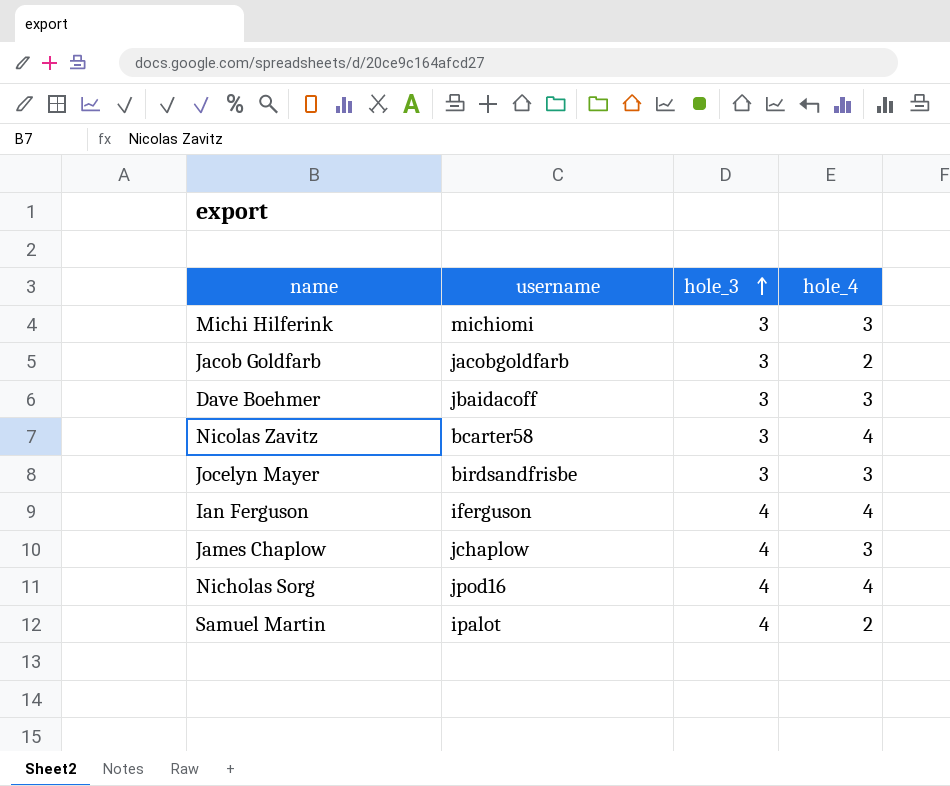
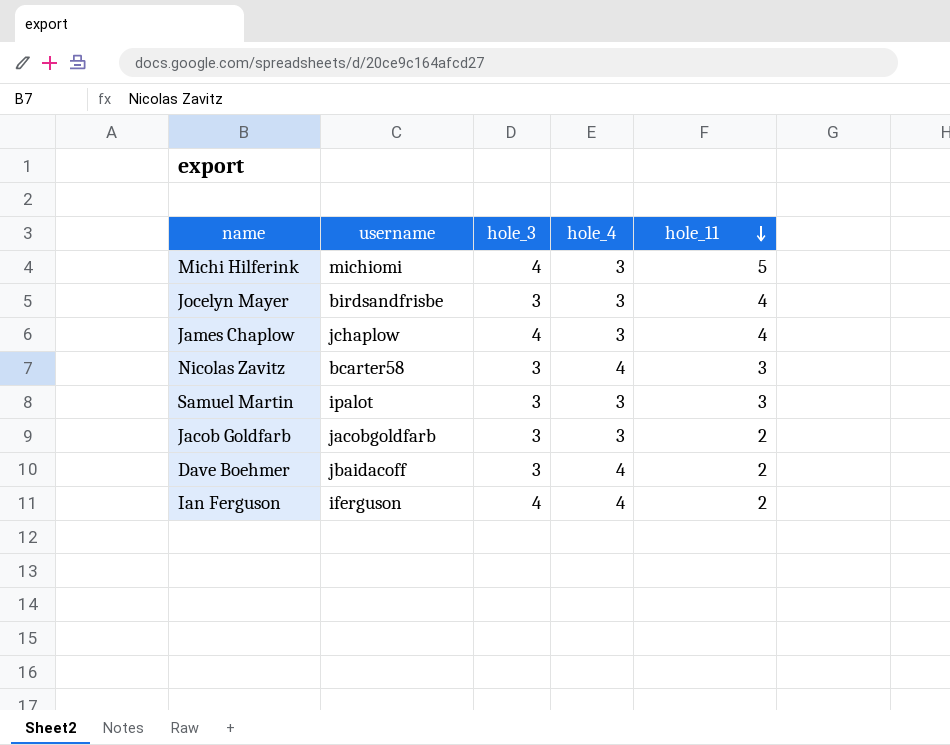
row order: hole_3 ascending -> hole_11 descending
column hole_11 | position: none -> 5
row Nicholas Sorg: jpod16 | 4 | 4 -> none
Michi Hilferink | hole_3: 3 -> 4
Samuel Martin | hole_3: 4 -> 3
Samuel Martin | hole_4: 2 -> 3
Jacob Goldfarb | hole_4: 2 -> 3
Dave Boehmer | hole_4: 3 -> 4

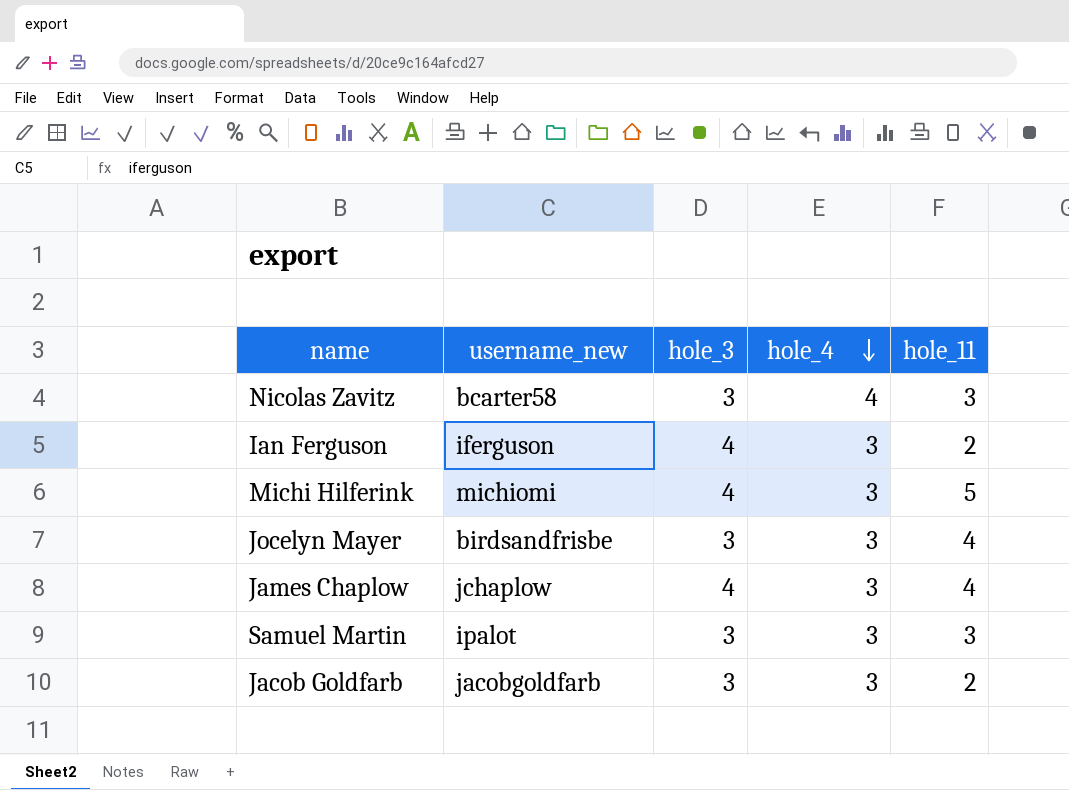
row order: hole_11 descending -> hole_4 descending
column name: username -> username_new
row Dave Boehmer: jbaidacoff | 3 | 4 | 2 -> none
Ian Ferguson | hole_4: 4 -> 3

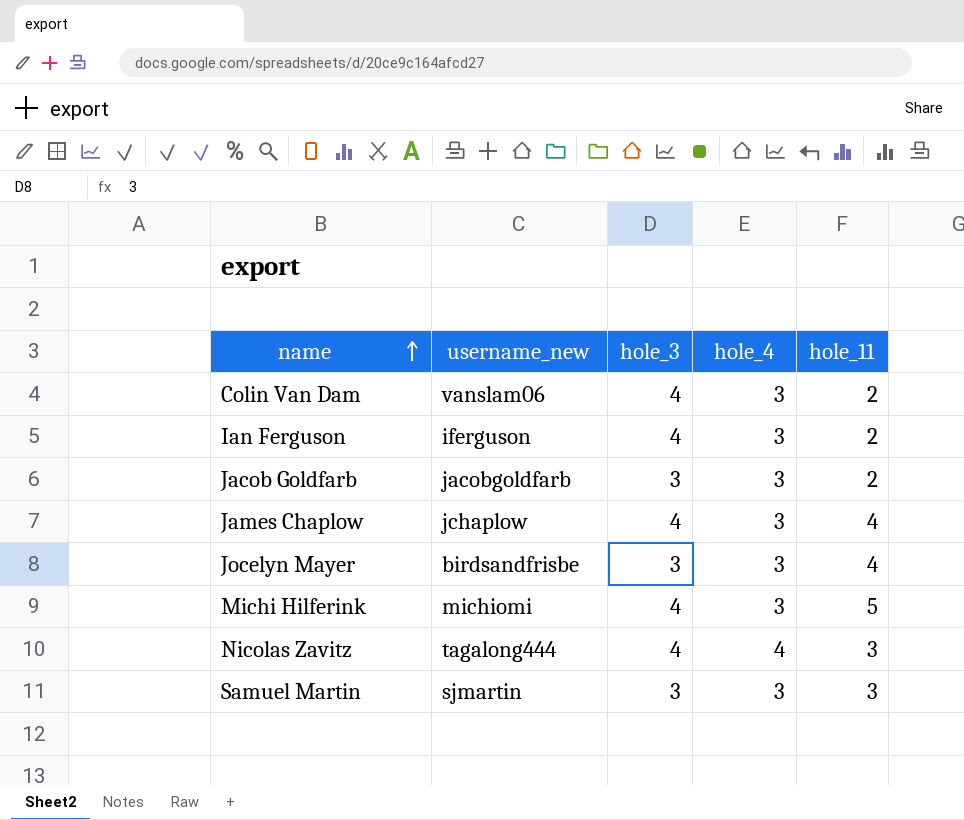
row order: hole_4 descending -> name ascending
row Colin Van Dam: none -> vanslam06 | 4 | 3 | 2
Nicolas Zavitz | username_new: bcarter58 -> tagalong444
Nicolas Zavitz | hole_3: 3 -> 4
Samuel Martin | username_new: ipalot -> sjmartin

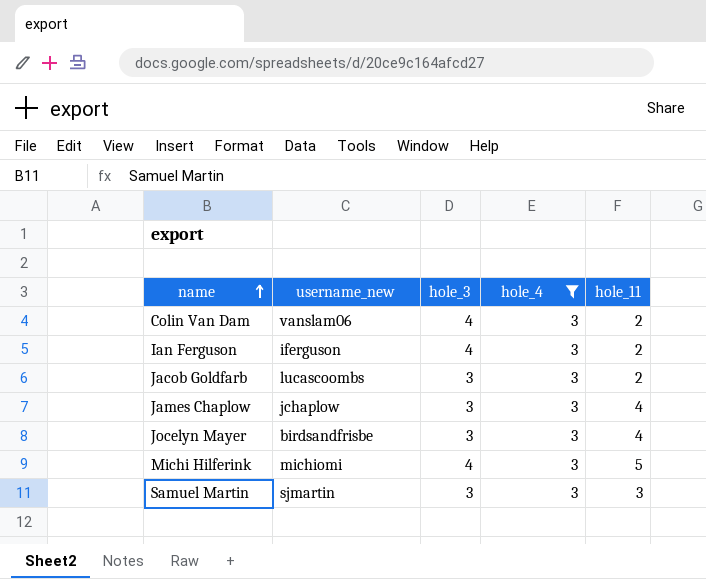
filter: none -> hole_4 = 3
Jacob Goldfarb | username_new: jacobgoldfarb -> lucascoombs
James Chaplow | hole_3: 4 -> 3

